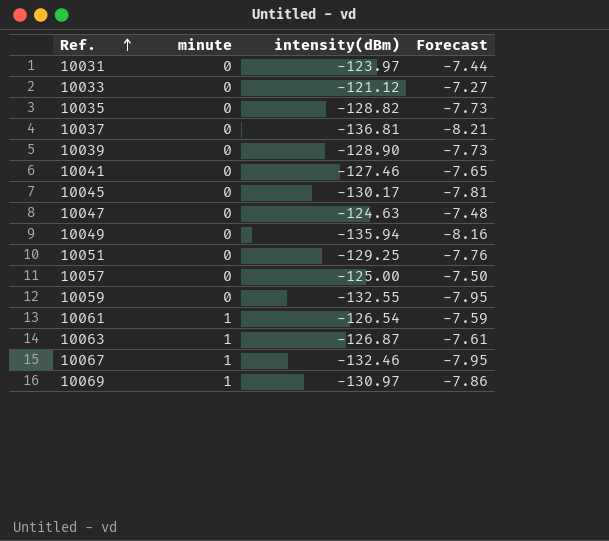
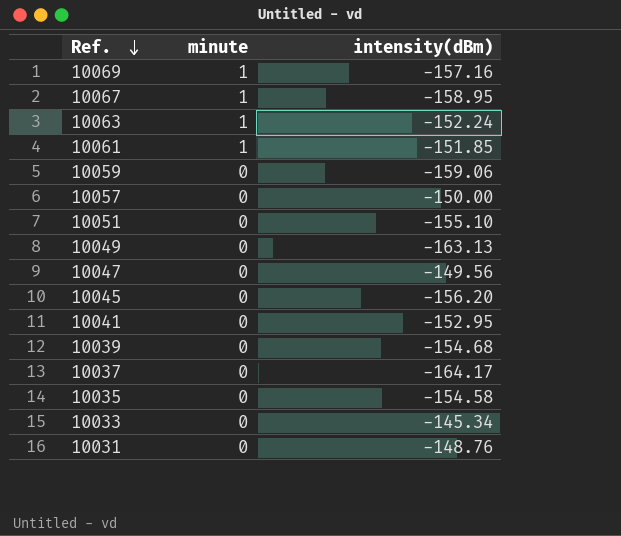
row order: Ref. ascending -> Ref. descending
column Forecast | formula: [intensity(dBm)] * 0.06 -> none
10069 | intensity(dBm): -130.97 -> -157.16
10067 | intensity(dBm): -132.46 -> -158.95
10063 | intensity(dBm): -126.87 -> -152.24
10061 | intensity(dBm): -126.54 -> -151.85
10059 | intensity(dBm): -132.55 -> -159.06
10057 | intensity(dBm): -125.00 -> -150.00
10051 | intensity(dBm): -129.25 -> -155.10
10049 | intensity(dBm): -135.94 -> -163.13
10047 | intensity(dBm): -124.63 -> -149.56
10045 | intensity(dBm): -130.17 -> -156.20
10041 | intensity(dBm): -127.46 -> -152.95
10039 | intensity(dBm): -128.90 -> -154.68
10037 | intensity(dBm): -136.81 -> -164.17
10035 | intensity(dBm): -128.82 -> -154.58
10033 | intensity(dBm): -121.12 -> -145.34
10031 | intensity(dBm): -123.97 -> -148.76

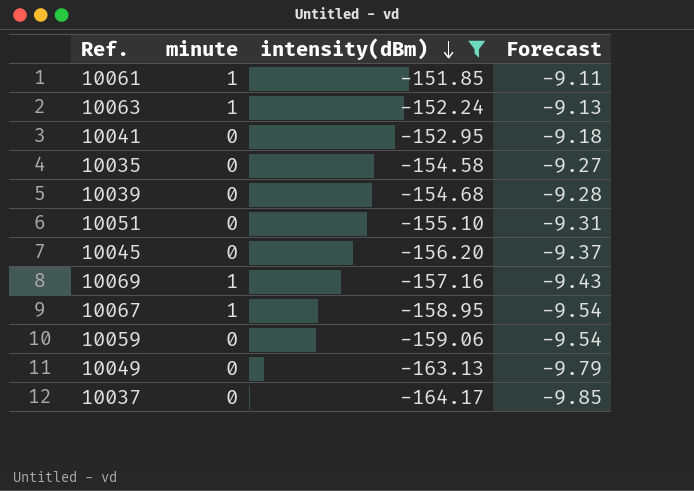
filter: none -> intensity(dBm) <= -151.85
row order: Ref. descending -> intensity(dBm) descending
column Forecast | formula: none -> [intensity(dBm)] * 0.06

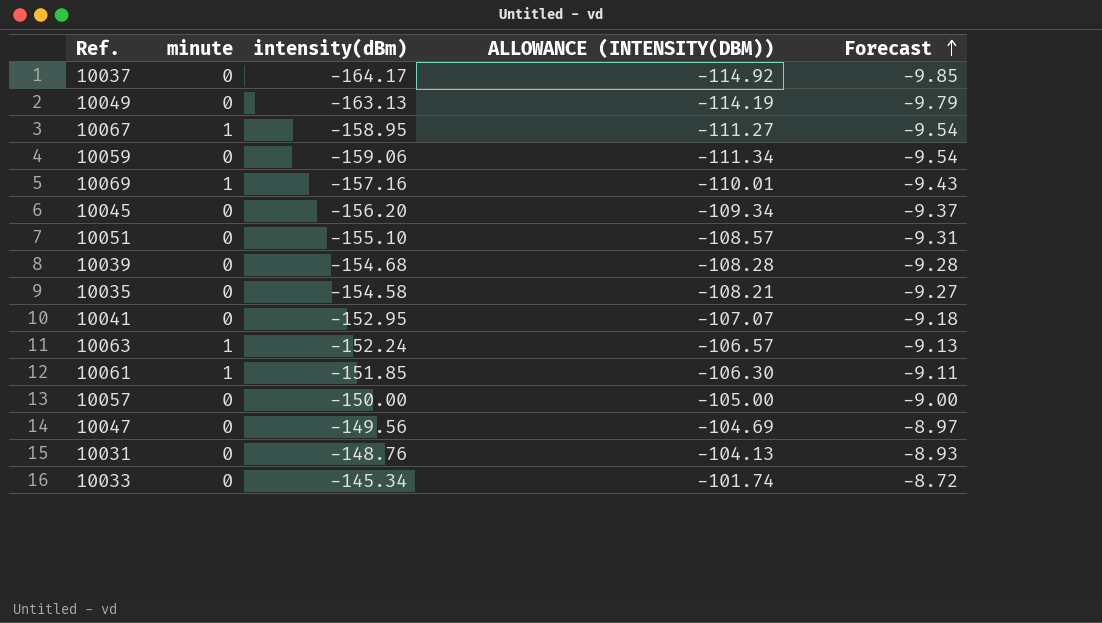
filter: intensity(dBm) <= -151.85 -> none
row order: intensity(dBm) descending -> Forecast ascending
column ALLOWANCE (INTENSITY(DBM)) | formula: none -> [intensity(dBm)] * 0.7

